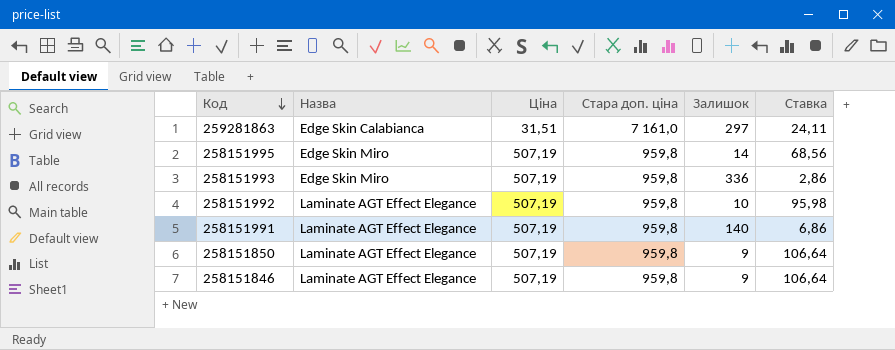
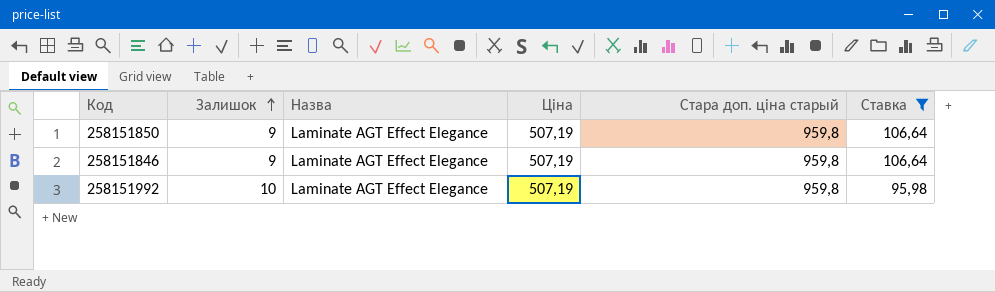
filter: none -> Ставка >= 95,98
row order: Код descending -> Залишок ascending
column Залишок | position: 5 -> 2
column name: Стара доп. ціна -> Стара доп. ціна старый

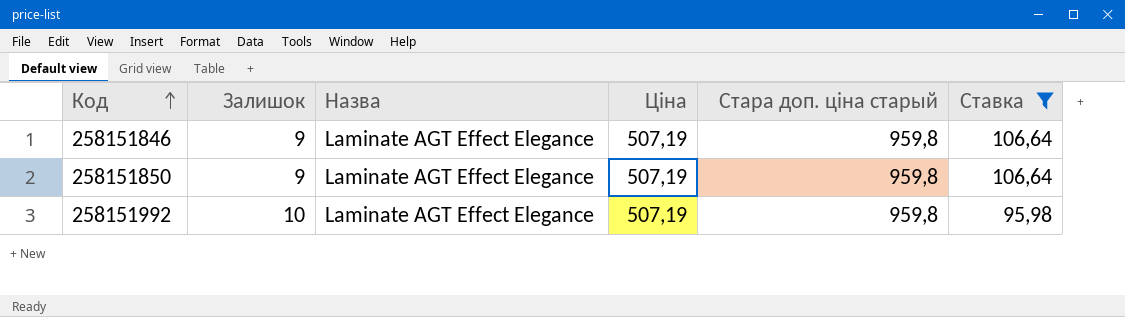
row order: Залишок ascending -> Код ascending

